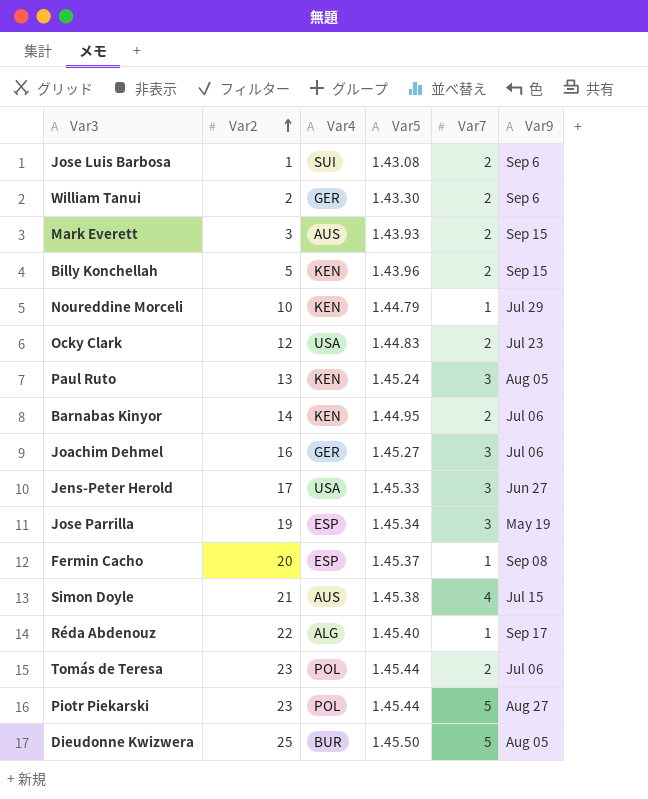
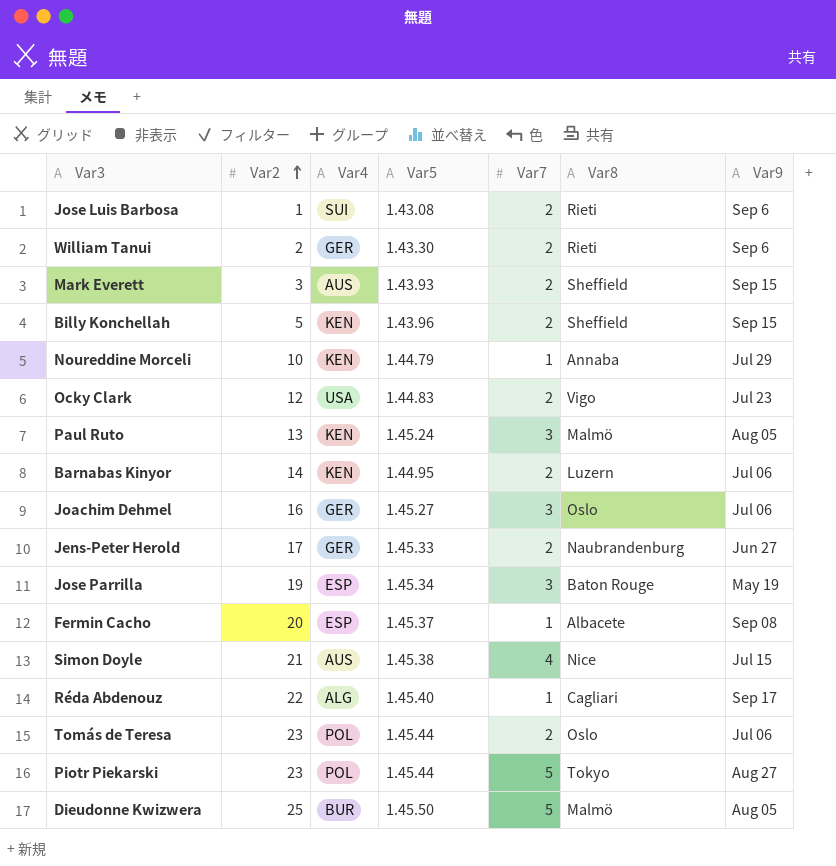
column Var8 | position: none -> 6
Jens-Peter Herold | Var4: USA -> GER
Jens-Peter Herold | Var7: 3 -> 2

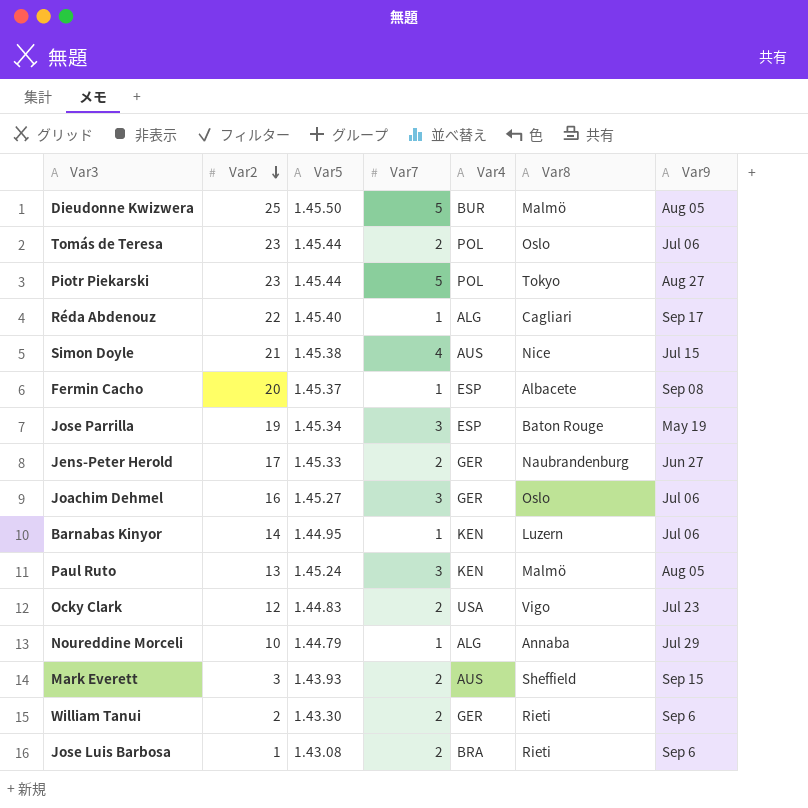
row order: Var2 ascending -> Var2 descending
column Var4 | position: 3 -> 5
row Billy Konchellah: 5 | KEN | 1.43.96 | 2 | Sheffield | Sep 15 -> none
Barnabas Kinyor | Var7: 2 -> 1
Noureddine Morceli | Var4: KEN -> ALG
Jose Luis Barbosa | Var4: SUI -> BRA

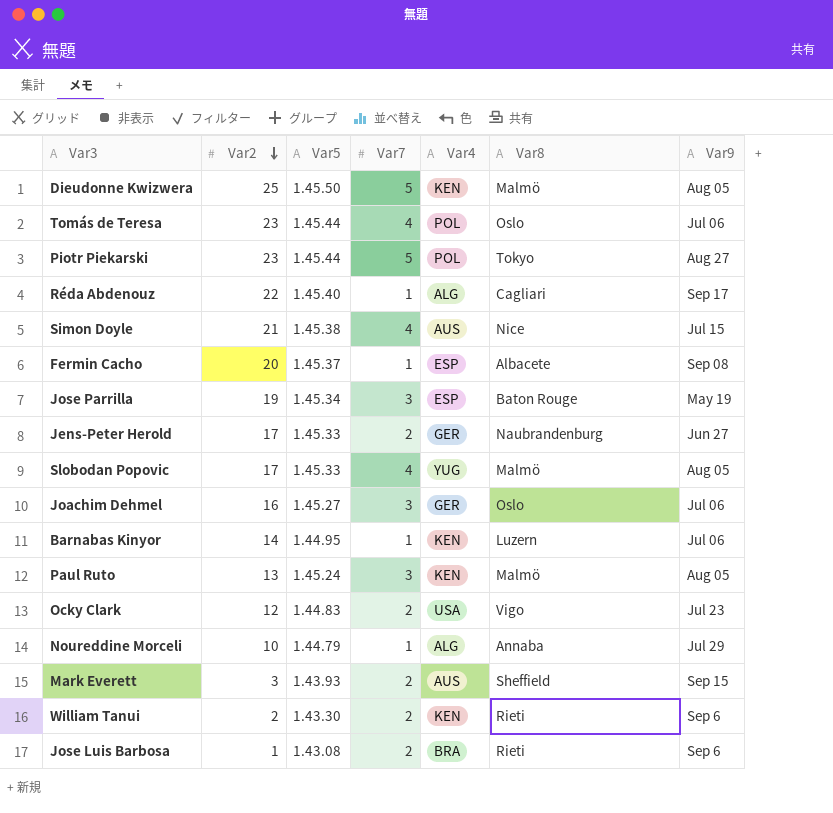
Dieudonne Kwizwera | Var4: BUR -> KEN
Tomás de Teresa | Var7: 2 -> 4
row Slobodan Popovic: none -> 17 | 1.45.33 | 4 | YUG | Malmö | Aug 05
William Tanui | Var4: GER -> KEN

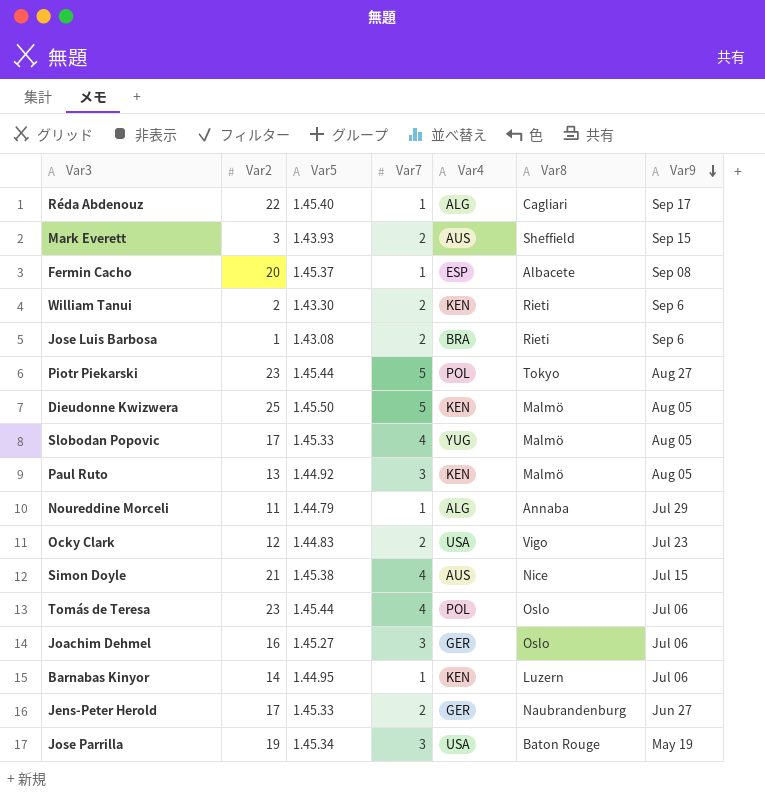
row order: Var2 descending -> Var9 descending
Paul Ruto | Var5: 1.45.24 -> 1.44.92
Noureddine Morceli | Var2: 10 -> 11
Jose Parrilla | Var4: ESP -> USA

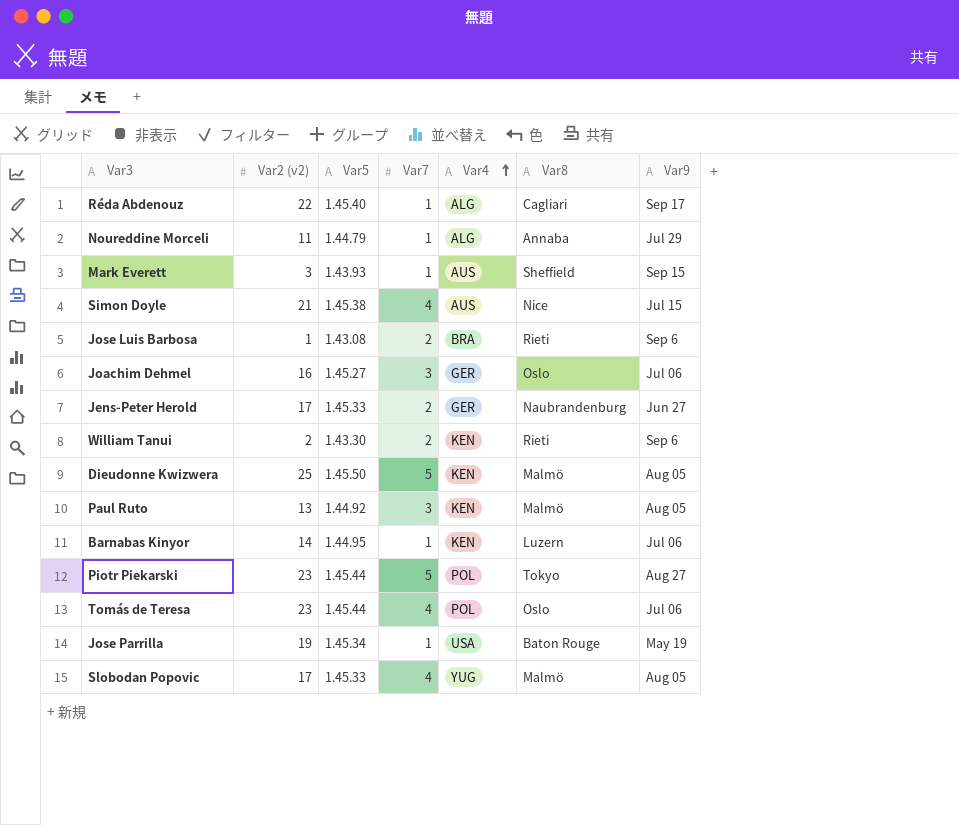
row order: Var9 descending -> Var4 ascending
column name: Var2 -> Var2 (v2)
row Fermin Cacho: 20 | 1.45.37 | 1 | ESP | Albacete | Sep 08 -> none
row Ocky Clark: 12 | 1.44.83 | 2 | USA | Vigo | Jul 23 -> none
Mark Everett | Var7: 2 -> 1
Jose Parrilla | Var7: 3 -> 1

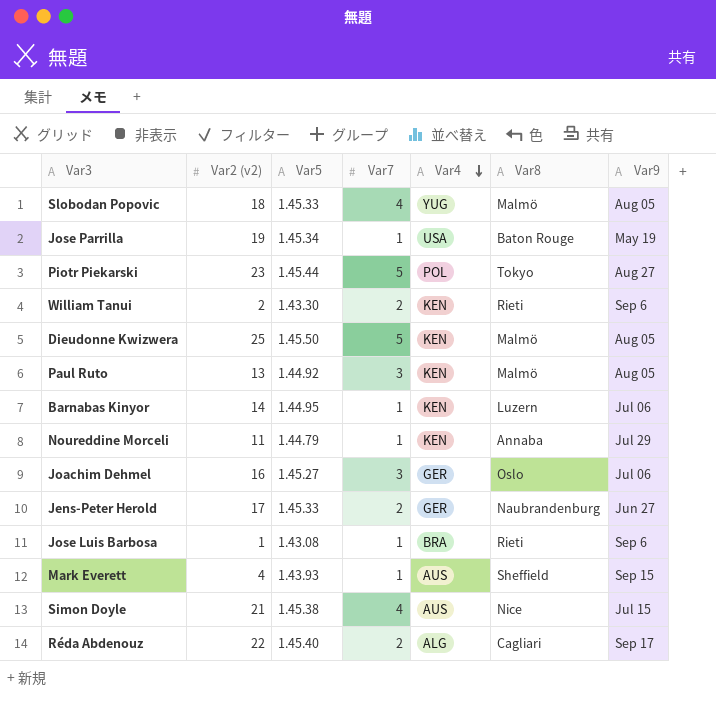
row order: Var4 ascending -> Var4 descending
row Tomás de Teresa: 23 | 1.45.44 | 4 | POL | Oslo | Jul 06 -> none
Slobodan Popovic | Var2 (v2): 17 -> 18
Noureddine Morceli | Var4: ALG -> KEN
Jose Luis Barbosa | Var7: 2 -> 1
Mark Everett | Var2 (v2): 3 -> 4
Réda Abdenouz | Var7: 1 -> 2

